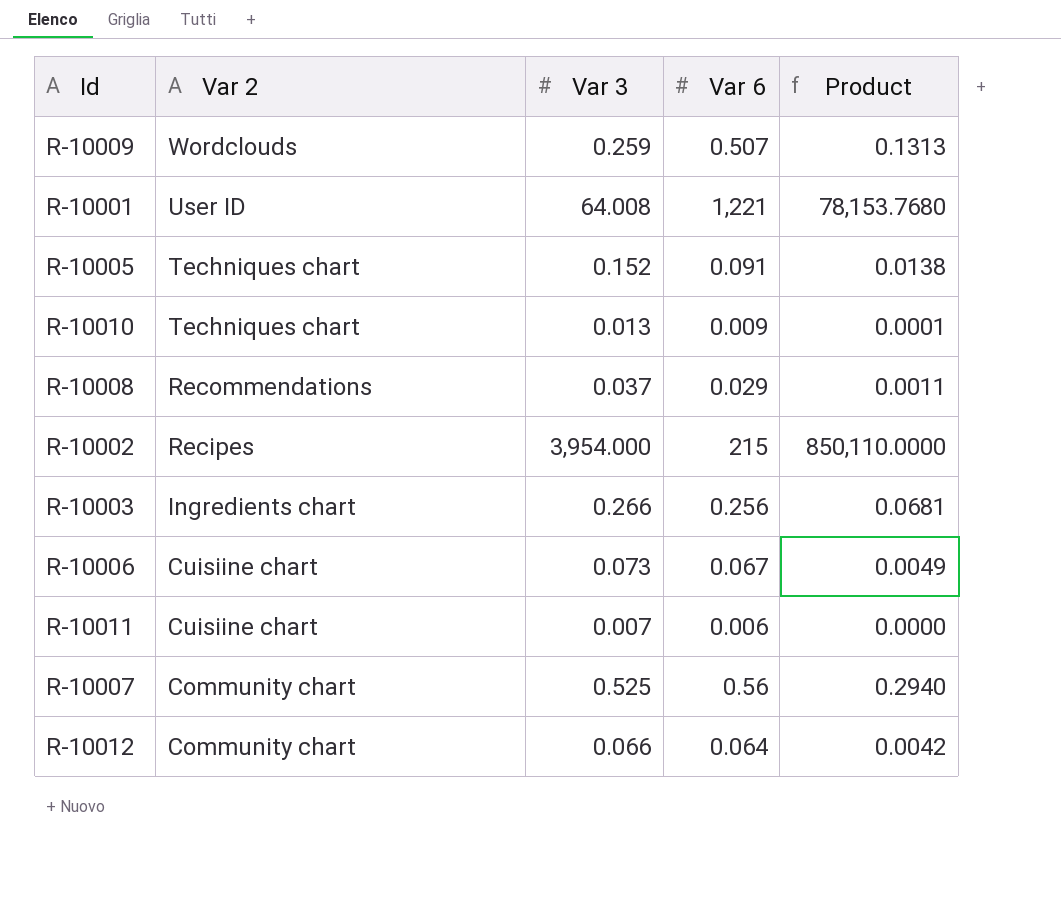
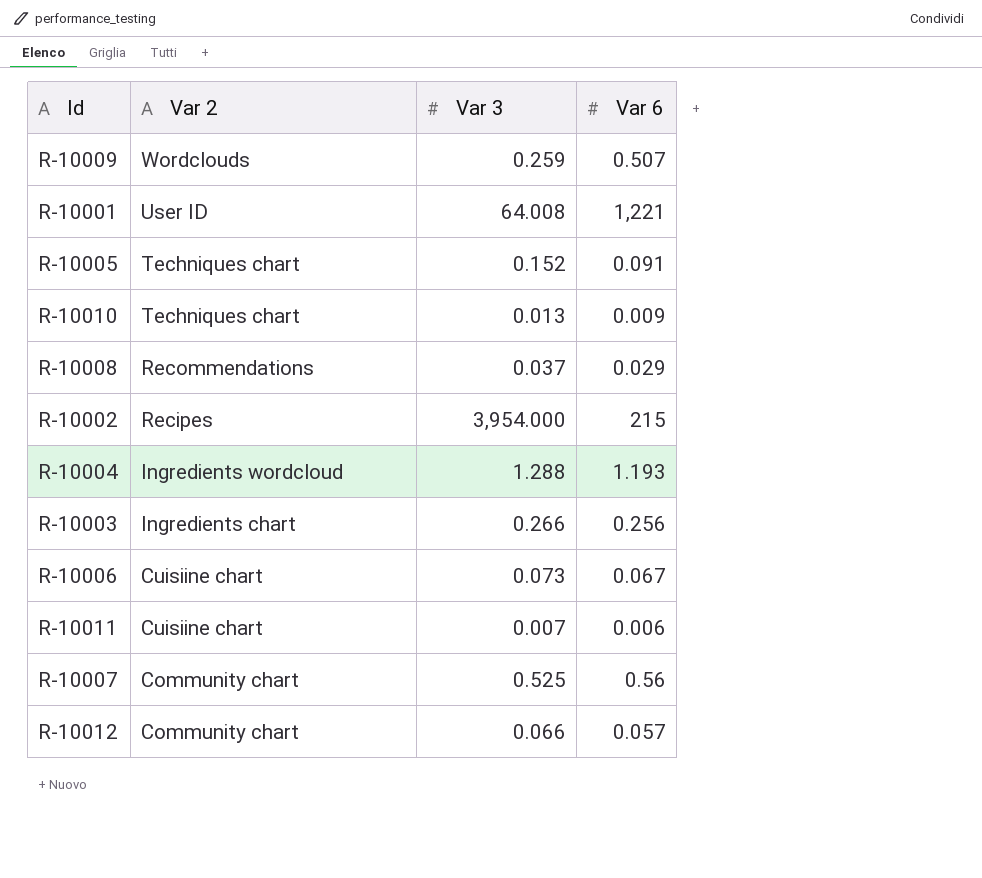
column Product | formula: [Var 3] * [Var 6] -> none
row R-10004: none -> Ingredients wordcloud | 1.288 | 1.193
R-10012 | Var 6: 0.064 -> 0.057

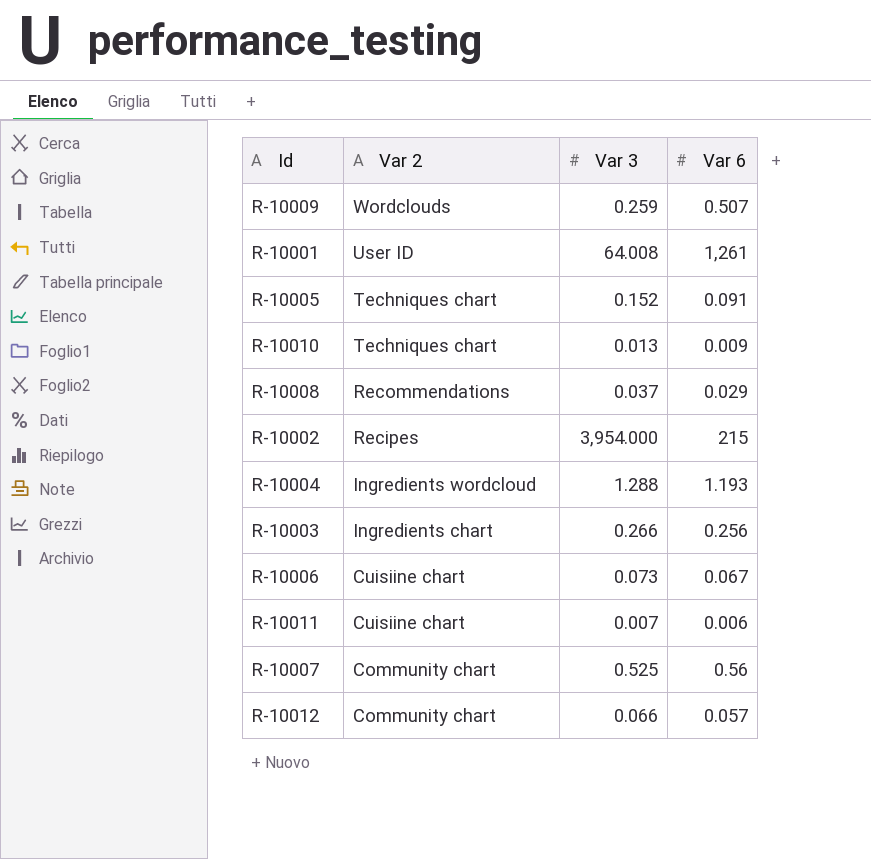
R-10001 | Var 6: 1,221 -> 1,261

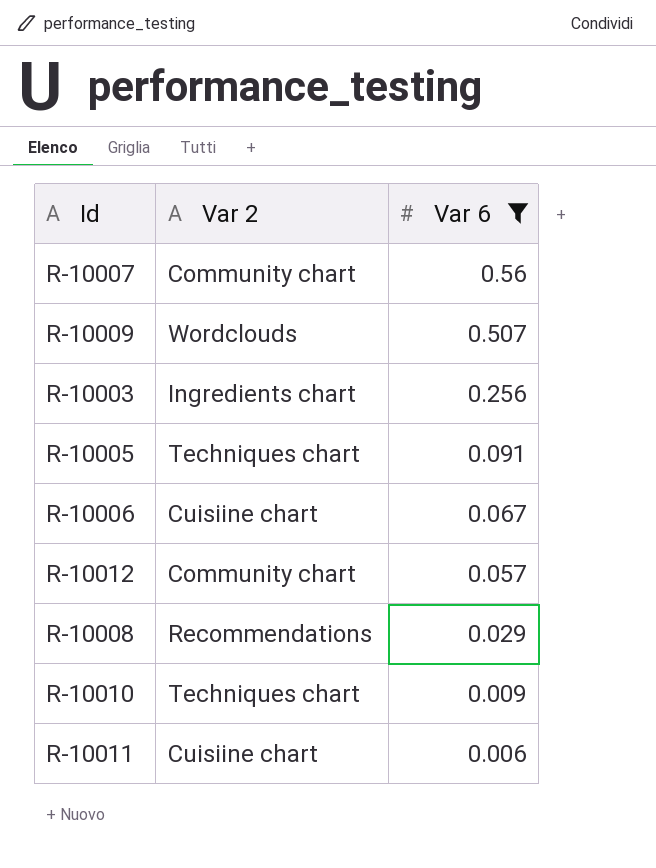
filter: none -> Var 6 <= 0.56
row order: Var 2 descending -> Var 6 descending
column Var 3 | position: 3 -> none

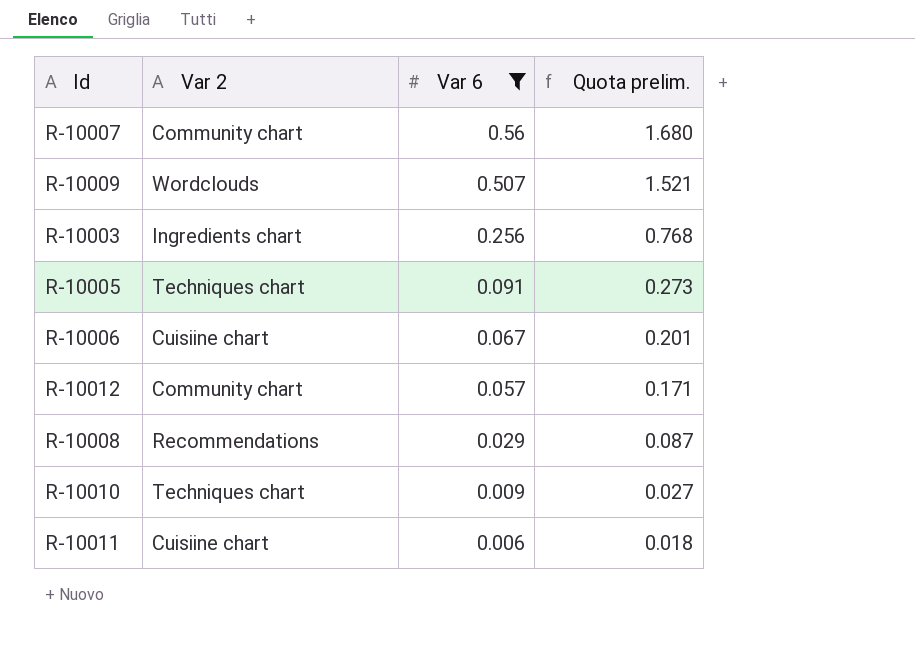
column Quota prelim. | formula: none -> [Var 6] * 3

